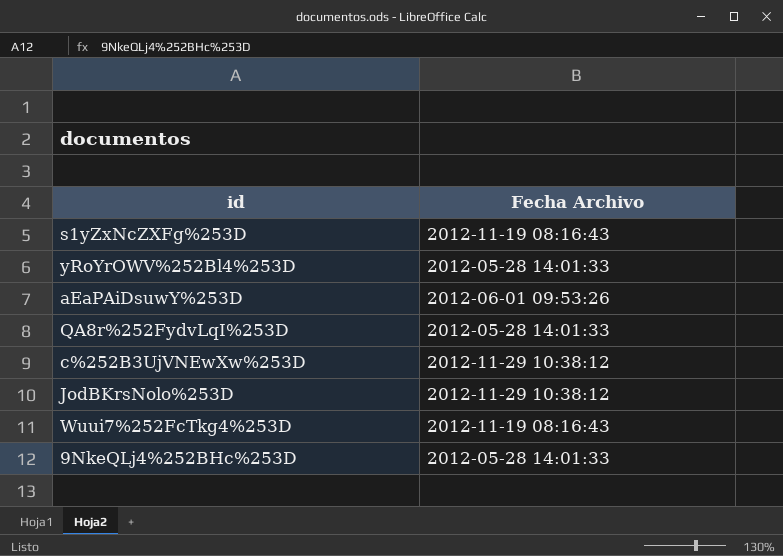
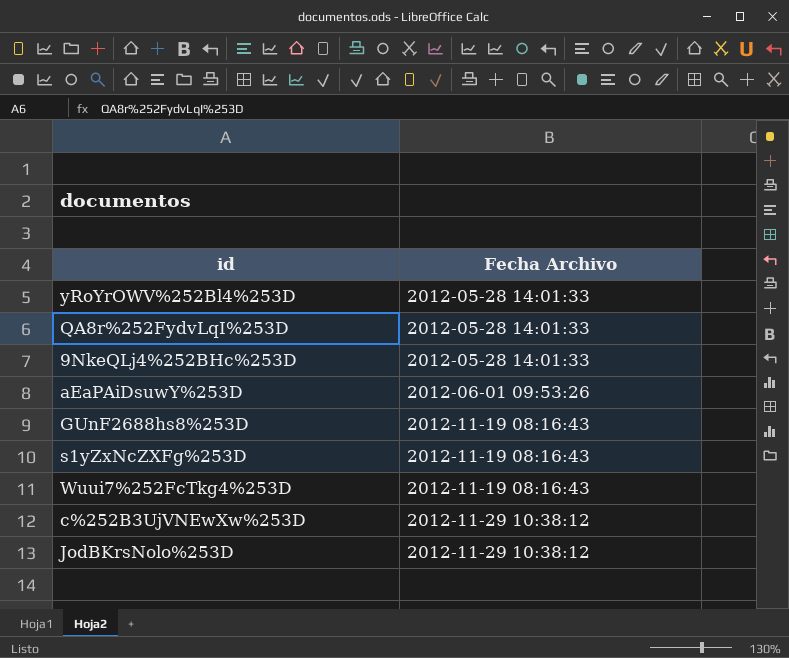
row order: none -> Fecha Archivo ascending
row GUnF2688hs8%253D: none -> 2012-11-19 08:16:43

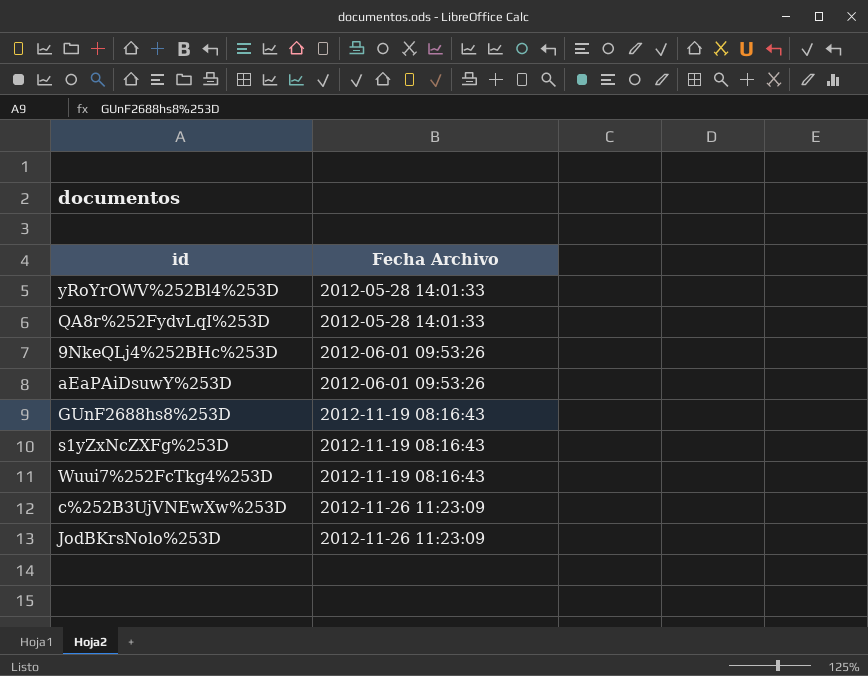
9NkeQLj4%252BHc%253D | Fecha Archivo: 2012-05-28 14:01:33 -> 2012-06-01 09:53:26
c%252B3UjVNEwXw%253D | Fecha Archivo: 2012-11-29 10:38:12 -> 2012-11-26 11:23:09
JodBKrsNolo%253D | Fecha Archivo: 2012-11-29 10:38:12 -> 2012-11-26 11:23:09

